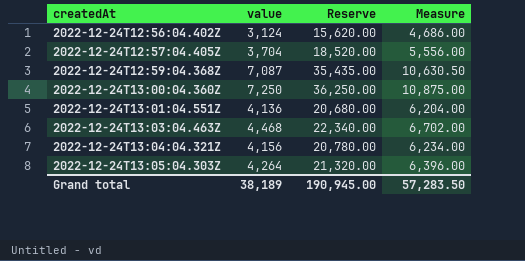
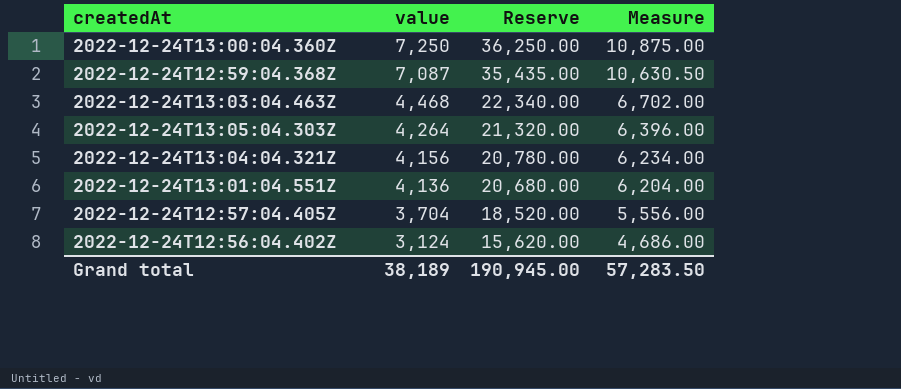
row order: createdAt ascending -> value descending

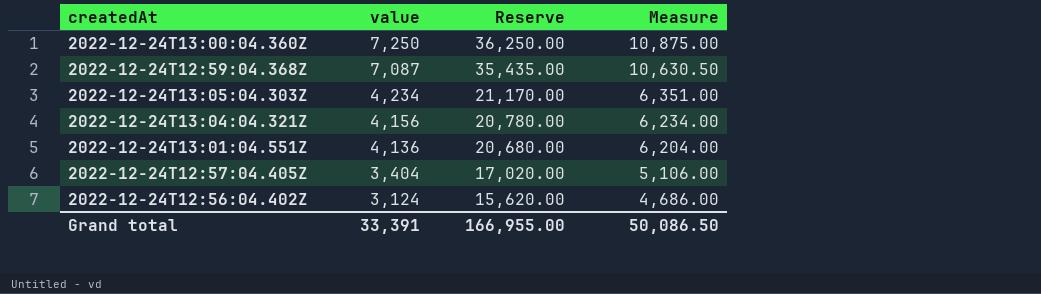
row 2022-12-24T13:03:04.463Z: 4,468 | 22,340.00 | 6,702.00 -> none
2022-12-24T13:05:04.303Z | value: 4,264 -> 4,234
2022-12-24T13:05:04.303Z | Reserve: 21,320.00 -> 21,170.00
2022-12-24T13:05:04.303Z | Measure: 6,396.00 -> 6,351.00
2022-12-24T12:57:04.405Z | value: 3,704 -> 3,404
2022-12-24T12:57:04.405Z | Reserve: 18,520.00 -> 17,020.00
2022-12-24T12:57:04.405Z | Measure: 5,556.00 -> 5,106.00
Grand total | value: 38,189 -> 33,391
Grand total | Reserve: 190,945.00 -> 166,955.00
Grand total | Measure: 57,283.50 -> 50,086.50

